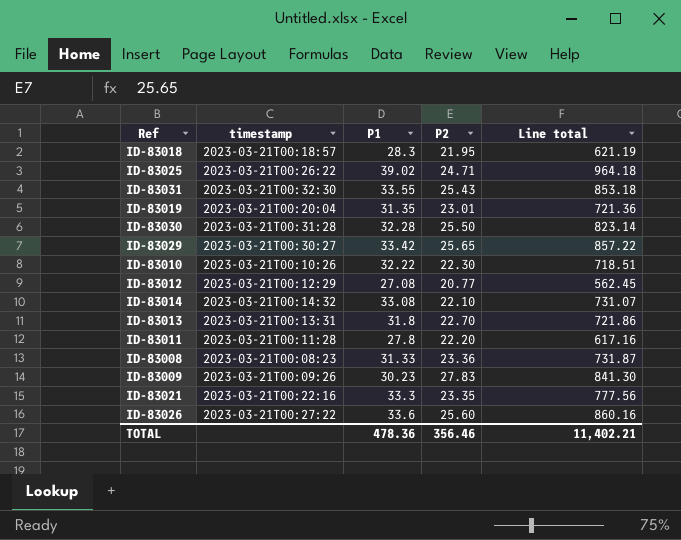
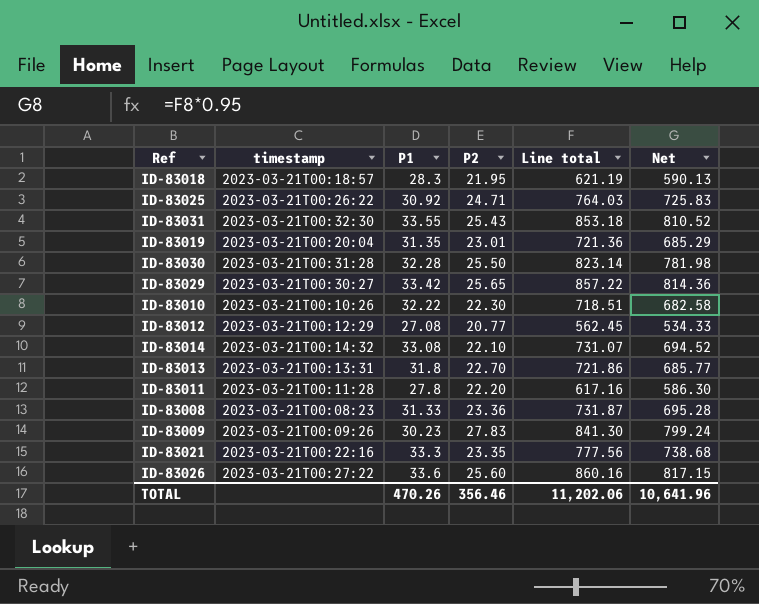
column Net | formula: none -> [Line total] * 0.95
ID-83025 | P1: 39.02 -> 30.92
ID-83025 | Line total: 964.18 -> 764.03
TOTAL | P1: 478.36 -> 470.26
TOTAL | Line total: 11,402.21 -> 11,202.06

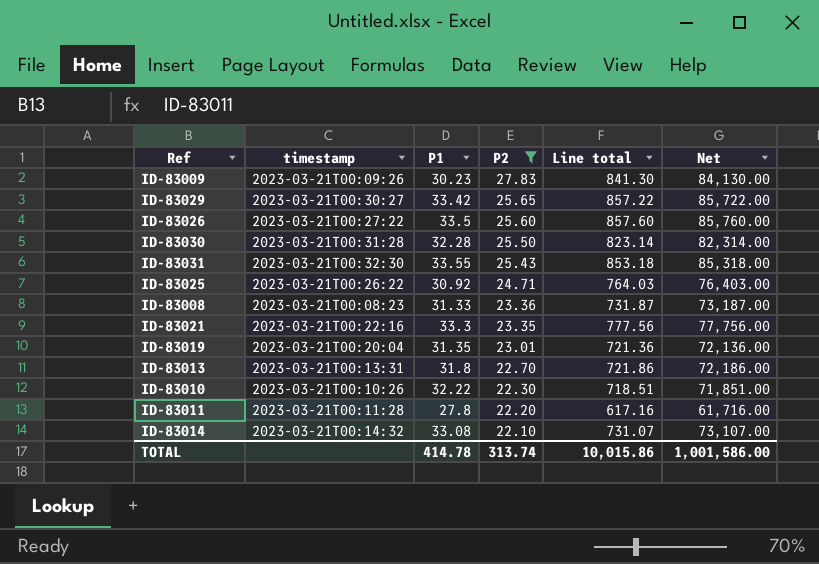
filter: none -> P2 >= 22.10
row order: none -> P2 descending
column Net | formula: [Line total] * 0.95 -> [Line total] * 100
ID-83026 | P1: 33.6 -> 33.5
ID-83026 | Line total: 860.16 -> 857.60
TOTAL | P1: 470.26 -> 414.78
TOTAL | P2: 356.46 -> 313.74
TOTAL | Line total: 11,202.06 -> 10,015.86
TOTAL | Net: 10,641.96 -> 1,001,586.00

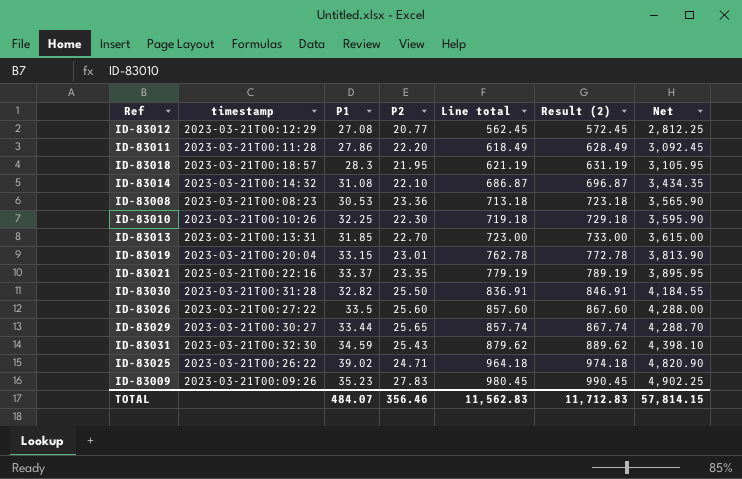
filter: P2 >= 22.10 -> none
row order: P2 descending -> Line total ascending
column Result (2) | formula: none -> [Line total] + 10
column Net | formula: [Line total] * 100 -> [Line total] * 5
ID-83011 | P1: 27.8 -> 27.86
ID-83011 | Line total: 617.16 -> 618.49
ID-83014 | P1: 33.08 -> 31.08
ID-83014 | Line total: 731.07 -> 686.87
ID-83008 | P1: 31.33 -> 30.53
ID-83008 | Line total: 731.87 -> 713.18
ID-83010 | P1: 32.22 -> 32.25
ID-83010 | Line total: 718.51 -> 719.18
ID-83013 | P1: 31.8 -> 31.85
ID-83013 | Line total: 721.86 -> 723.00
ID-83019 | P1: 31.35 -> 33.15
ID-83019 | Line total: 721.36 -> 762.78
ID-83021 | P1: 33.3 -> 33.37
ID-83021 | Line total: 777.56 -> 779.19
ID-83030 | P1: 32.28 -> 32.82
ID-83030 | Line total: 823.14 -> 836.91
ID-83029 | P1: 33.42 -> 33.44
ID-83029 | Line total: 857.22 -> 857.74
ID-83031 | P1: 33.55 -> 34.59
ID-83031 | Line total: 853.18 -> 879.62
ID-83025 | P1: 30.92 -> 39.02
ID-83025 | Line total: 764.03 -> 964.18
ID-83009 | P1: 30.23 -> 35.23
ID-83009 | Line total: 841.30 -> 980.45
TOTAL | P1: 414.78 -> 484.07
TOTAL | P2: 313.74 -> 356.46
TOTAL | Line total: 10,015.86 -> 11,562.83
TOTAL | Net: 1,001,586.00 -> 57,814.15

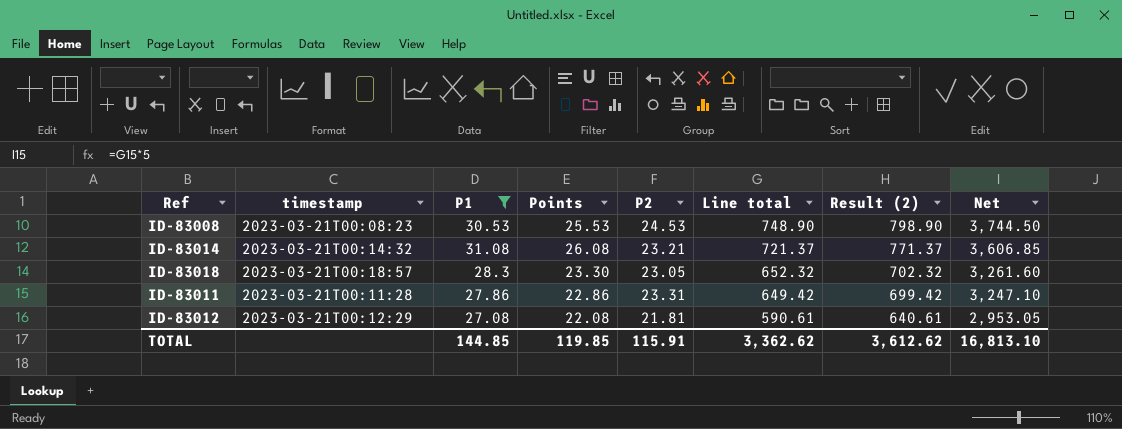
filter: none -> P1 <= 31.08
row order: Line total ascending -> Line total descending
column Points | formula: none -> [P1] - 5
column Result (2) | formula: [Line total] + 10 -> [Line total] + 50
ID-83008 | P2: 23.36 -> 24.53
ID-83008 | Line total: 713.18 -> 748.90
ID-83008 | Net: 3,565.90 -> 3,744.50
ID-83014 | P2: 22.10 -> 23.21
ID-83014 | Line total: 686.87 -> 721.37
ID-83014 | Net: 3,434.35 -> 3,606.85
ID-83018 | P2: 21.95 -> 23.05
ID-83018 | Line total: 621.19 -> 652.32
ID-83018 | Net: 3,105.95 -> 3,261.60
ID-83011 | P2: 22.20 -> 23.31
ID-83011 | Line total: 618.49 -> 649.42
ID-83011 | Net: 3,092.45 -> 3,247.10
ID-83012 | P2: 20.77 -> 21.81
ID-83012 | Line total: 562.45 -> 590.61
ID-83012 | Net: 2,812.25 -> 2,953.05
TOTAL | P1: 484.07 -> 144.85
TOTAL | P2: 356.46 -> 115.91
TOTAL | Line total: 11,562.83 -> 3,362.62
TOTAL | Result (2): 11,712.83 -> 3,612.62
TOTAL | Net: 57,814.15 -> 16,813.10

